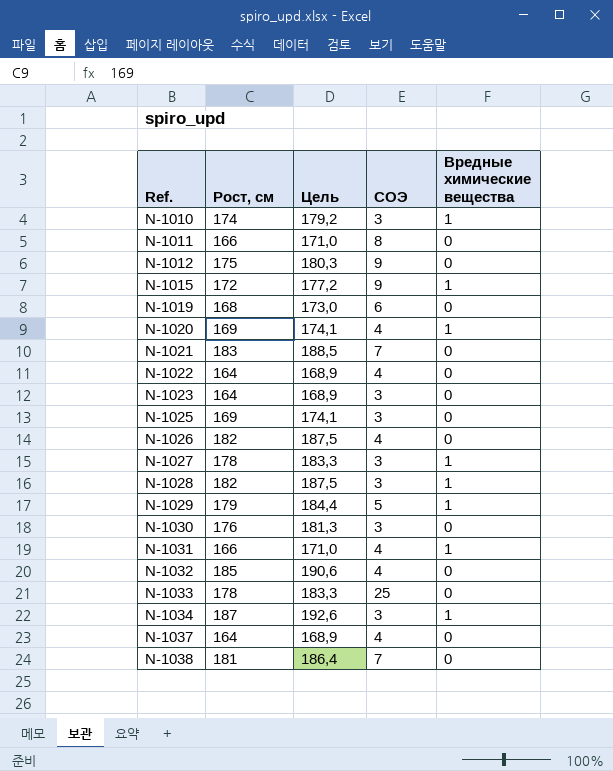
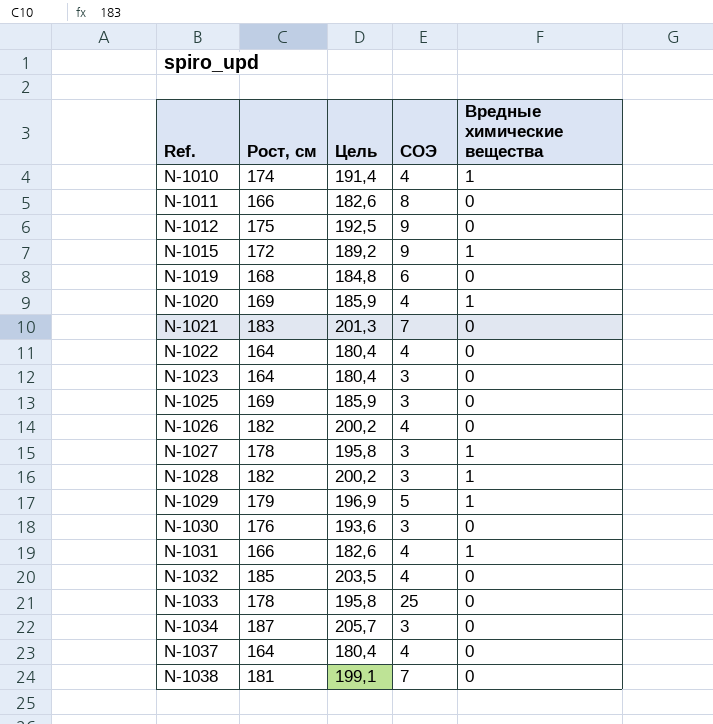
column Цель | formula: [Рост, см] * 1,03 -> [Рост, см] * 1,1
N-1010 | СОЭ: 3 -> 4
N-1034 | Вредные химические вещества: 1 -> 0

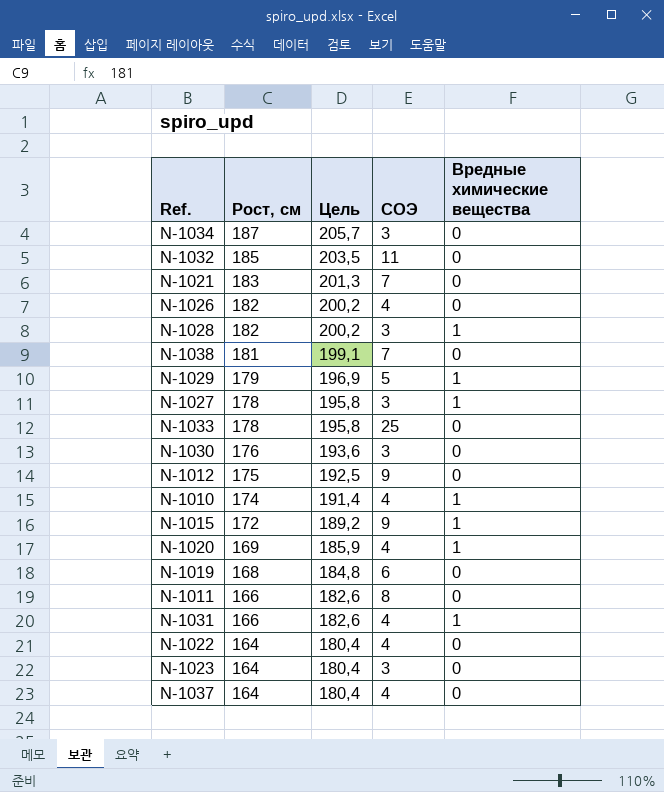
row order: Ref. ascending -> Рост, см descending
row N-1025: 169 | 185,9 | 3 | 0 -> none
N-1032 | СОЭ: 4 -> 11

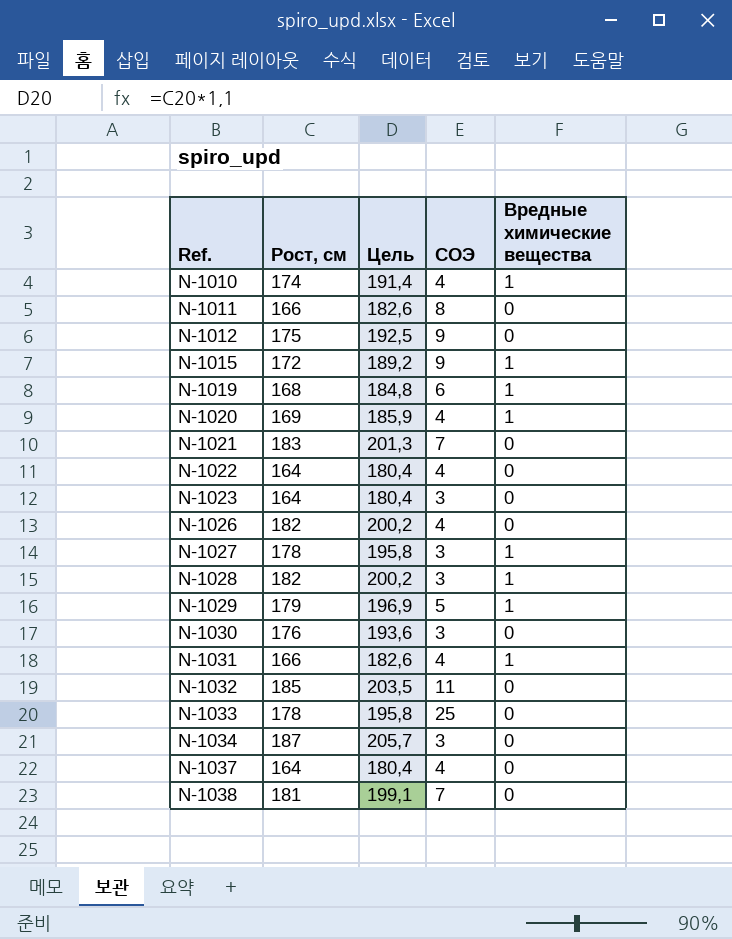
row order: Рост, см descending -> Ref. ascending
N-1019 | Вредные химические вещества: 0 -> 1

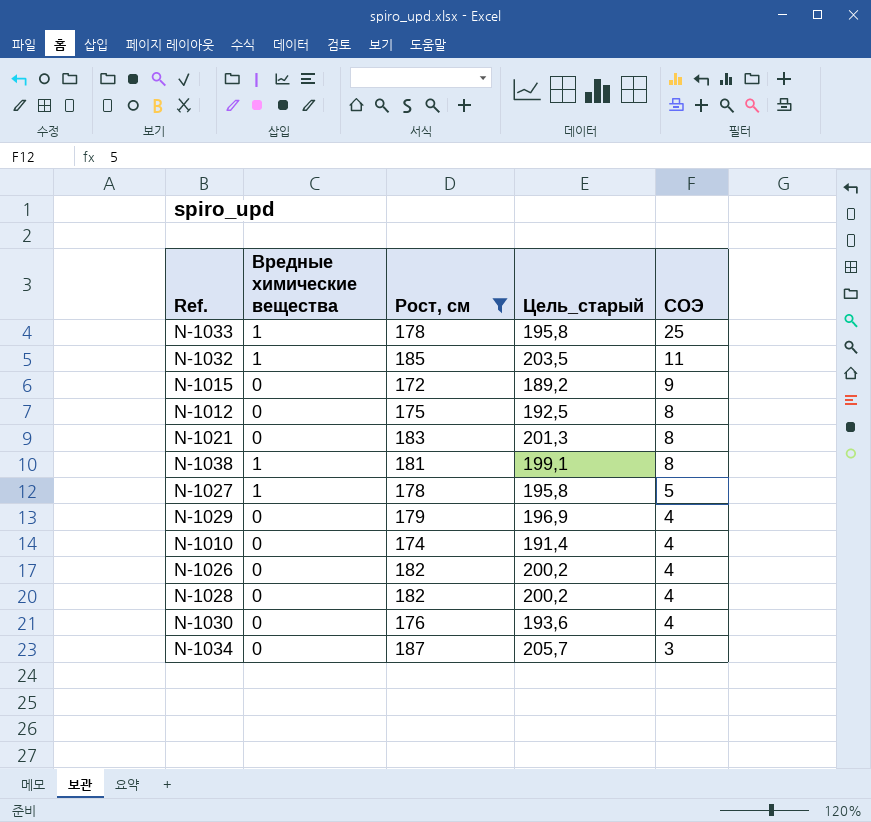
filter: none -> Рост, см >= 172
row order: Ref. ascending -> СОЭ descending
column Вредные химические вещества | position: 5 -> 2
column name: Цель -> Цель_старый
N-1033 | Вредные химические вещества: 0 -> 1
N-1032 | Вредные химические вещества: 0 -> 1
N-1015 | Вредные химические вещества: 1 -> 0
N-1012 | СОЭ: 9 -> 8
N-1021 | СОЭ: 7 -> 8
N-1038 | Вредные химические вещества: 0 -> 1
N-1038 | СОЭ: 7 -> 8
N-1027 | СОЭ: 3 -> 5
N-1029 | Вредные химические вещества: 1 -> 0
N-1029 | СОЭ: 5 -> 4
N-1010 | Вредные химические вещества: 1 -> 0
N-1028 | Вредные химические вещества: 1 -> 0
N-1028 | СОЭ: 3 -> 4
N-1030 | СОЭ: 3 -> 4

